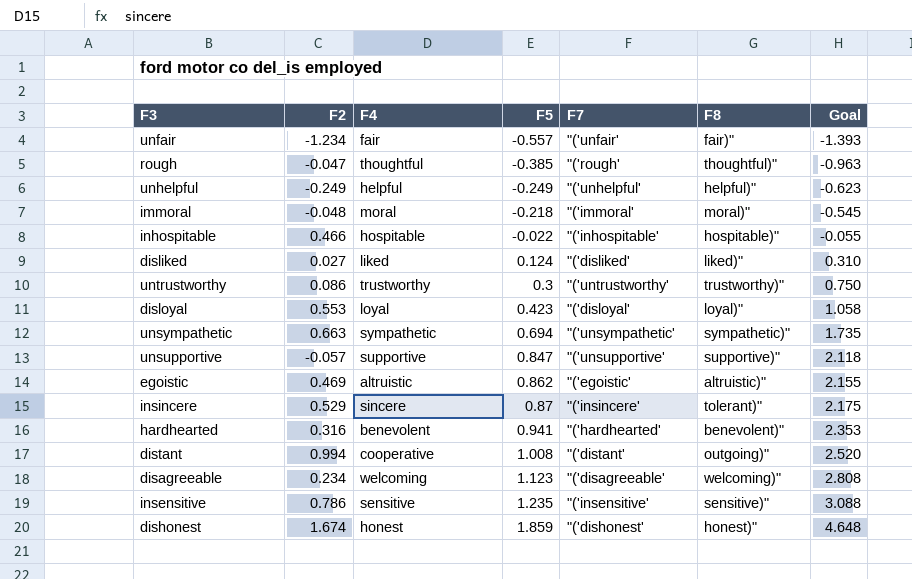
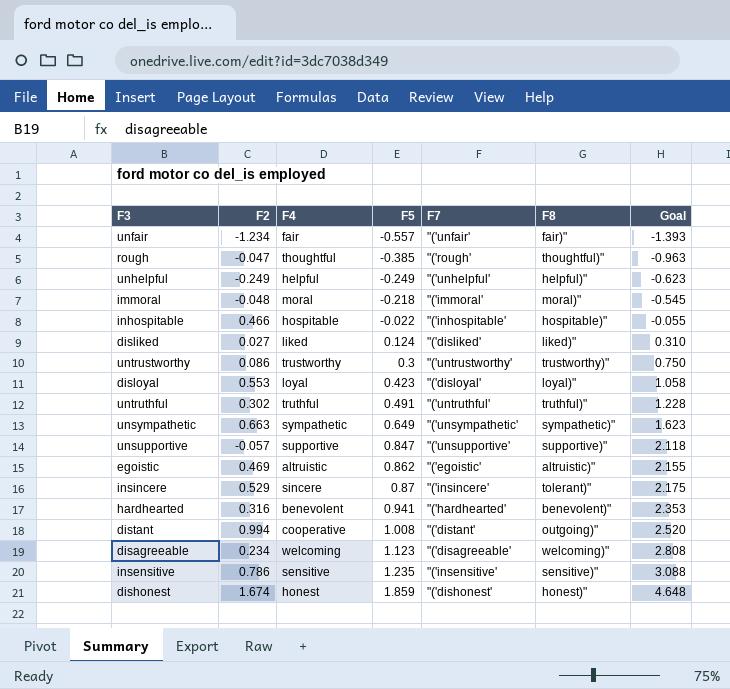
row untruthful: none -> 0.302 | truthful | 0.491 | "('untruthful' | truthful)" | 1.228
unsympathetic | F5: 0.694 -> 0.649
unsympathetic | Goal: 1.735 -> 1.623

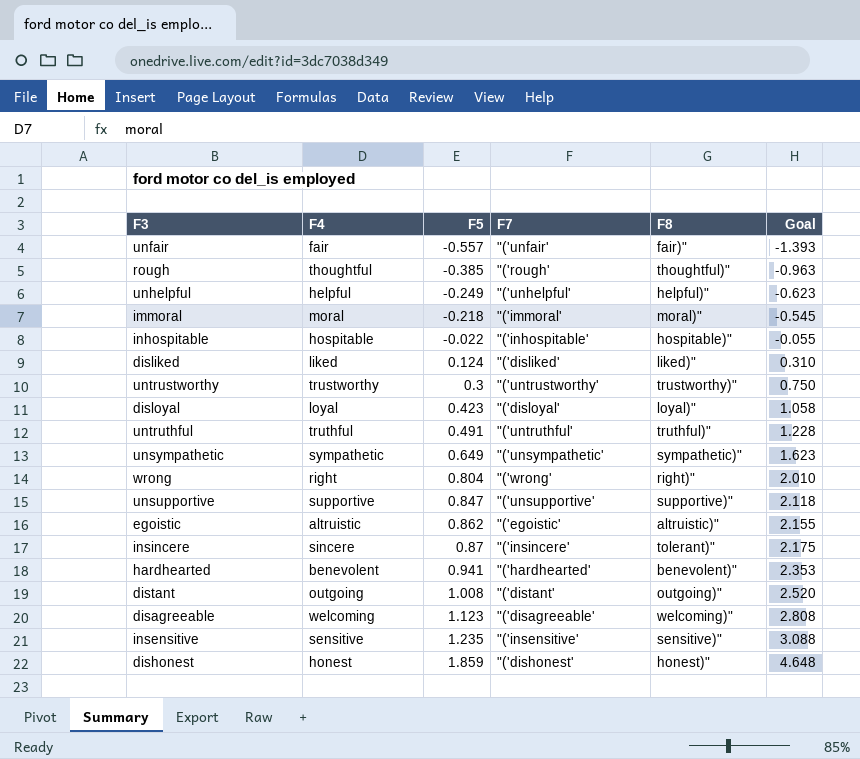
column F2 | position: 2 -> none
row wrong: none -> right | 0.804 | "('wrong' | right)" | 2.010
distant | F4: cooperative -> outgoing

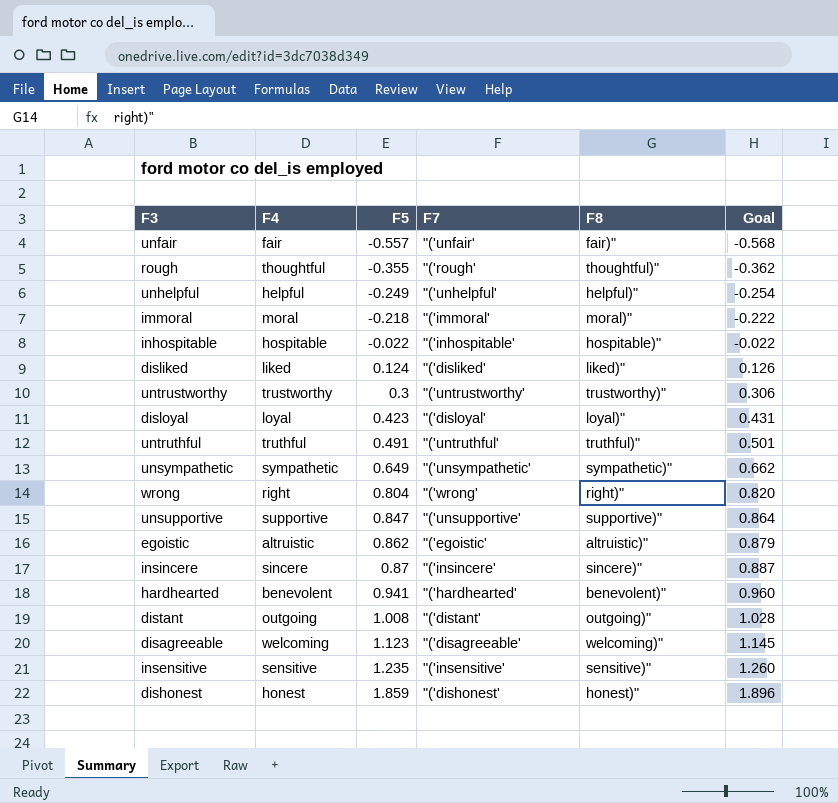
column Goal | formula: [F5] * 2.5 -> [F5] * 1.02
rough | F5: -0.385 -> -0.355
insincere | F8: tolerant)" -> sincere)"

